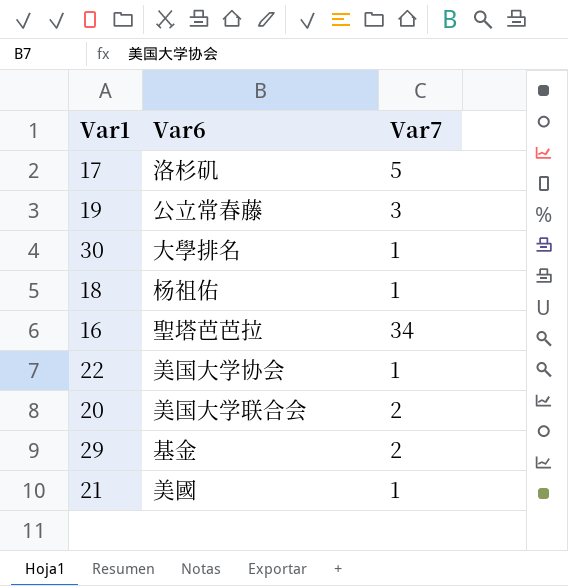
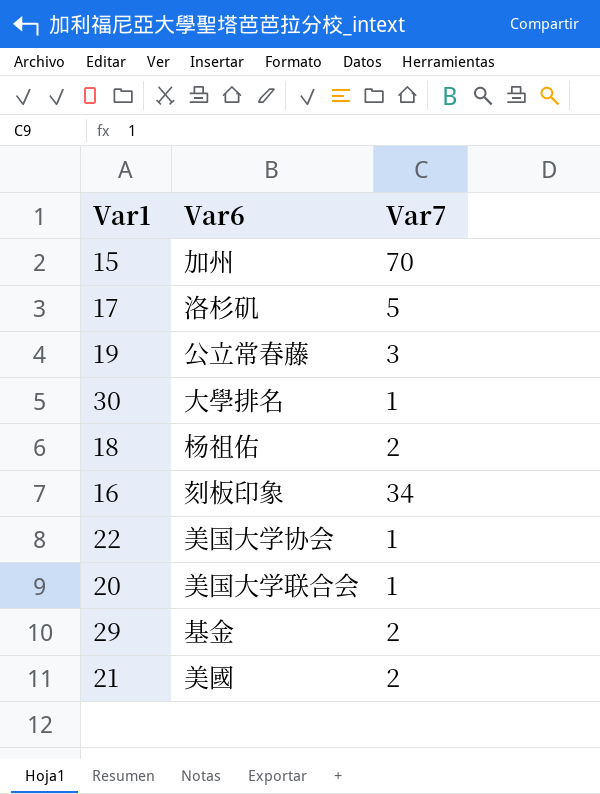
row 15: none -> 加州 | 70
18 | Var7: 1 -> 2
16 | Var6: 聖塔芭芭拉 -> 刻板印象
20 | Var7: 2 -> 1
21 | Var7: 1 -> 2

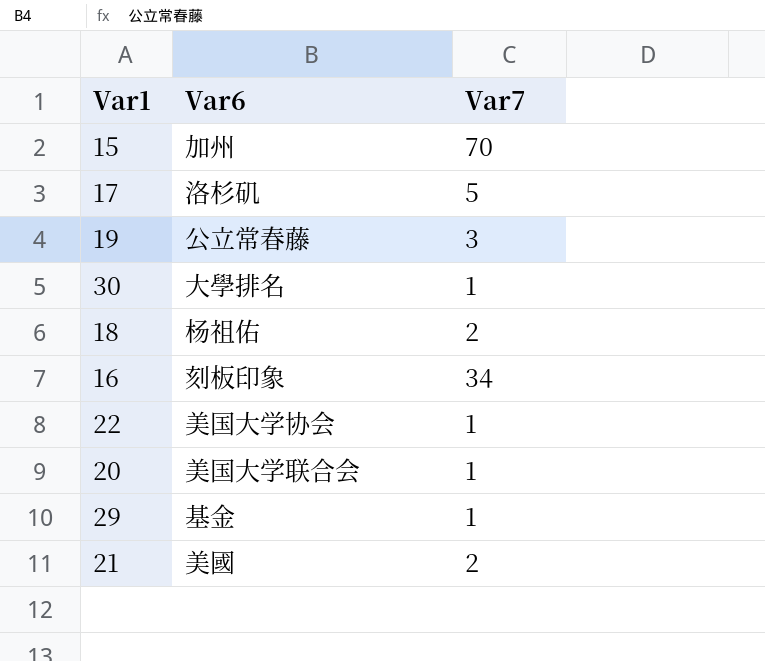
29 | Var7: 2 -> 1

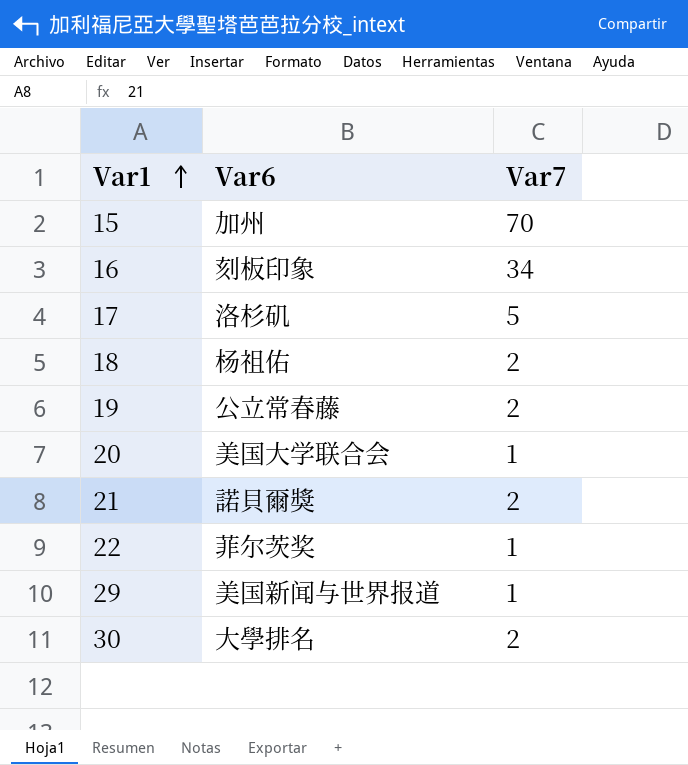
row order: none -> Var1 ascending
19 | Var7: 3 -> 2
21 | Var6: 美國 -> 諾貝爾獎
22 | Var6: 美国大学协会 -> 菲尔茨奖
29 | Var6: 基金 -> 美国新闻与世界报道
30 | Var7: 1 -> 2

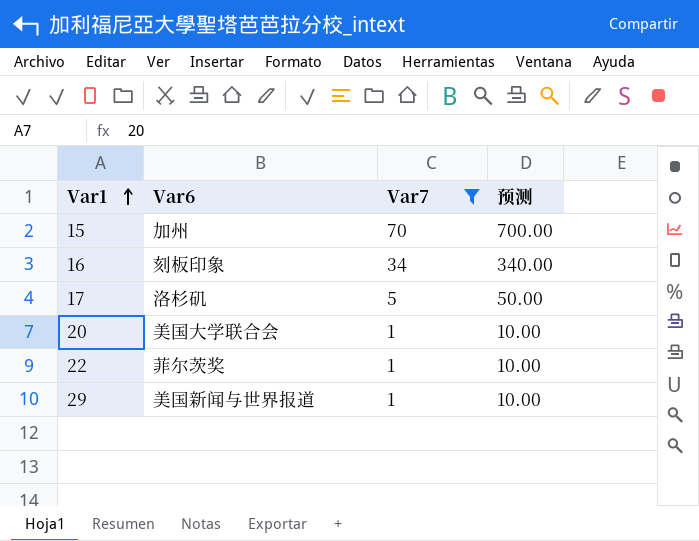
filter: none -> Var7 != 2
column 预测 | formula: none -> [Var7] * 10

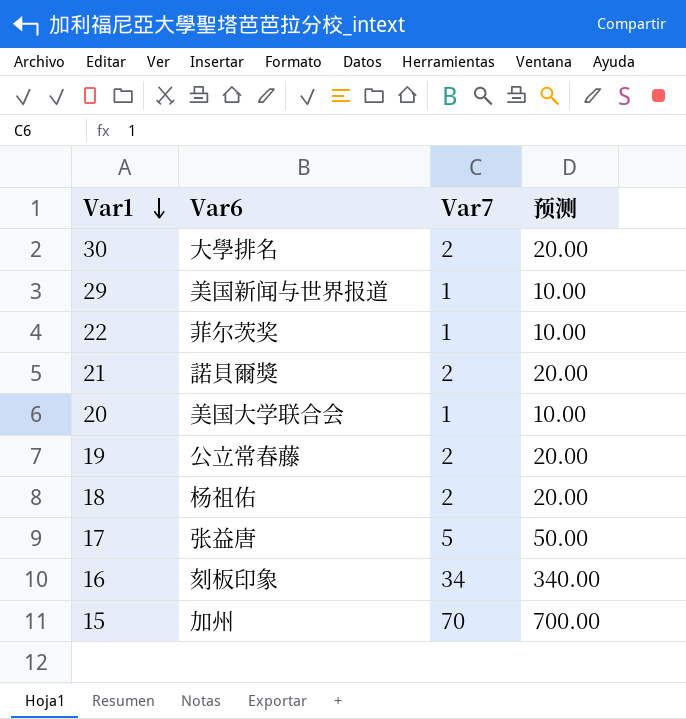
filter: Var7 != 2 -> none
row order: Var1 ascending -> Var1 descending
17 | Var6: 洛杉矶 -> 张益唐

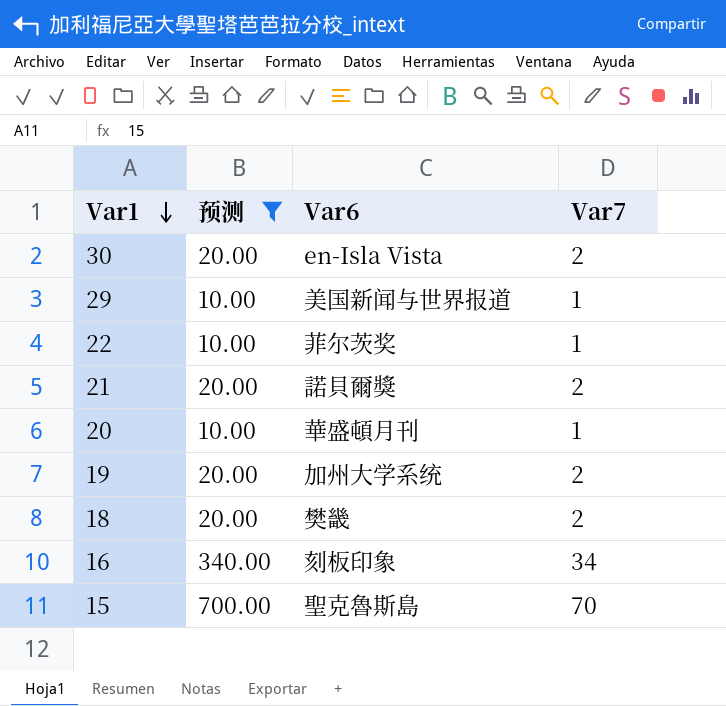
filter: none -> 预测 != 50.00
column 预测 | position: 4 -> 2
30 | Var6: 大學排名 -> en-Isla Vista
20 | Var6: 美国大学联合会 -> 華盛頓月刊
19 | Var6: 公立常春藤 -> 加州大学系统
18 | Var6: 杨祖佑 -> 樊畿
15 | Var6: 加州 -> 聖克魯斯島

